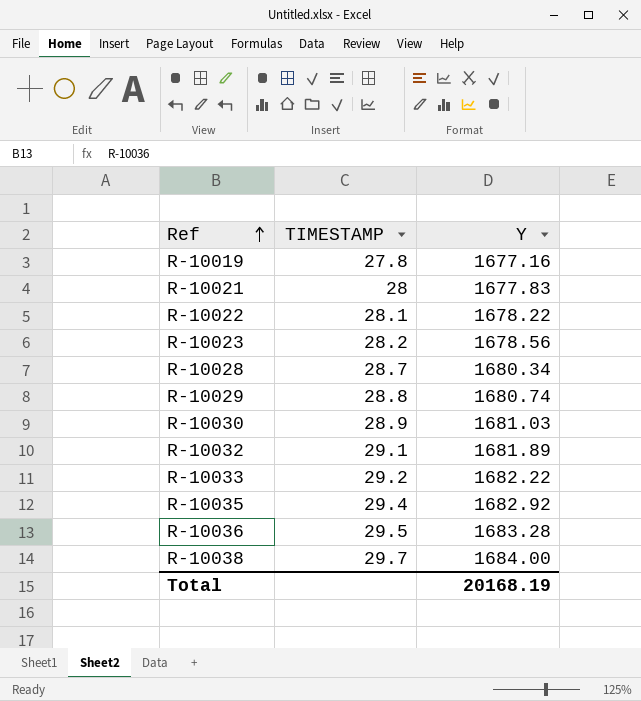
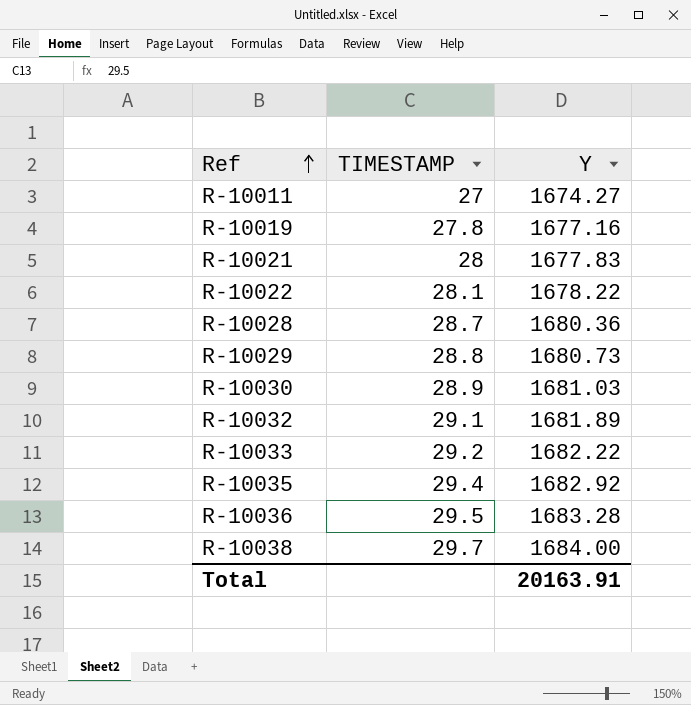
row R-10023: 28.2 | 1678.56 -> none
row R-10011: none -> 27 | 1674.27
R-10028 | Y: 1680.34 -> 1680.36
R-10029 | Y: 1680.74 -> 1680.73
Total | Y: 20168.19 -> 20163.91

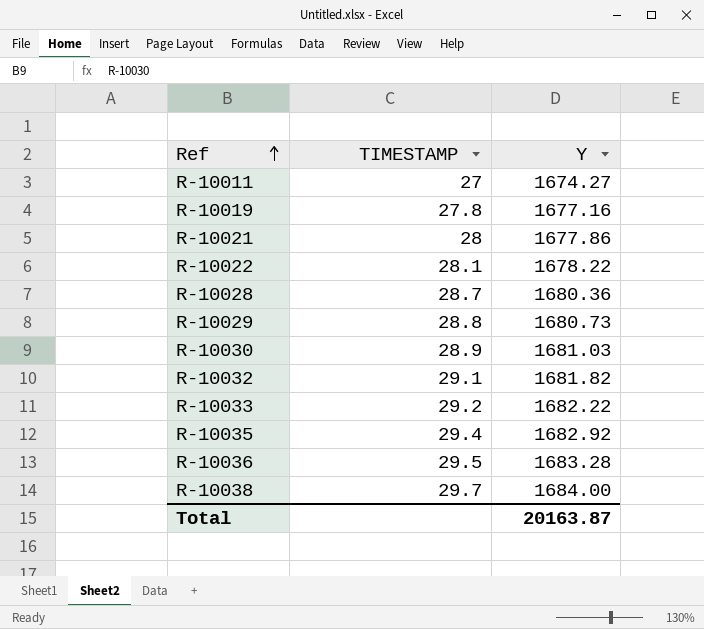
R-10021 | Y: 1677.83 -> 1677.86
R-10032 | Y: 1681.89 -> 1681.82
Total | Y: 20163.91 -> 20163.87

